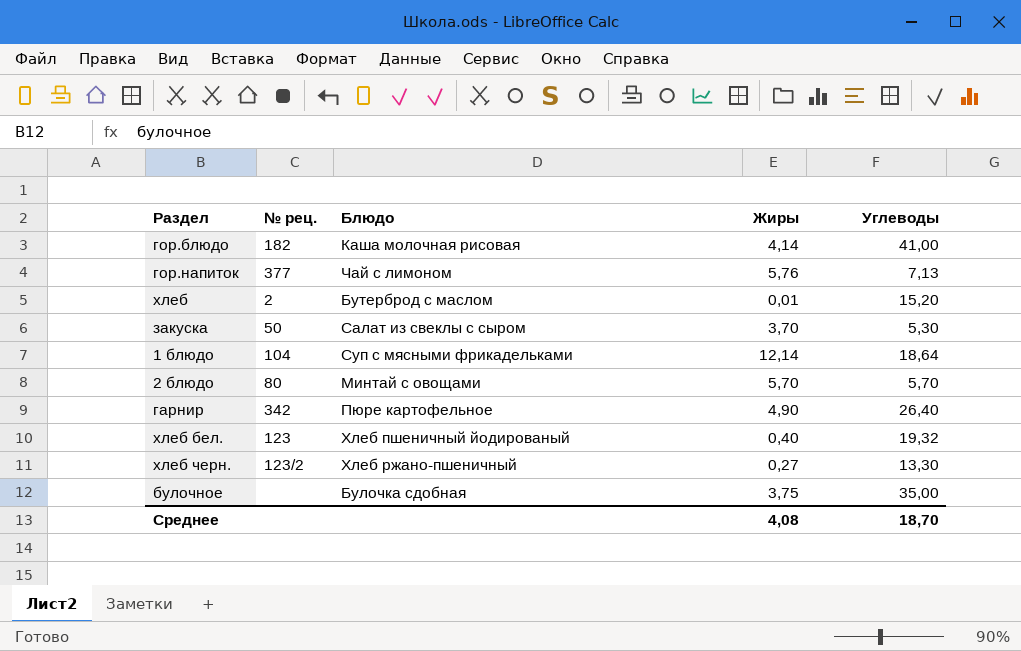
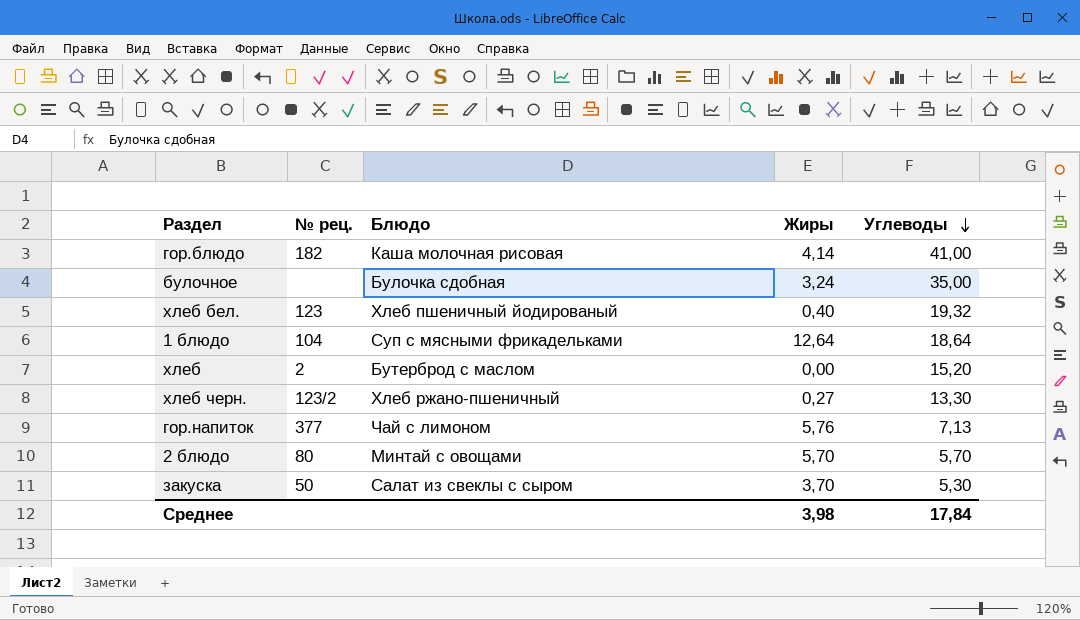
row order: none -> Углеводы descending
row гарнир: 342 | Пюре картофельное | 4,90 | 26,40 -> none
булочное | Жиры: 3,75 -> 3,24
1 блюдо | Жиры: 12,14 -> 12,64
хлеб | Жиры: 0,01 -> 0,00
Среднее | Жиры: 4,08 -> 3,98
Среднее | Углеводы: 18,70 -> 17,84

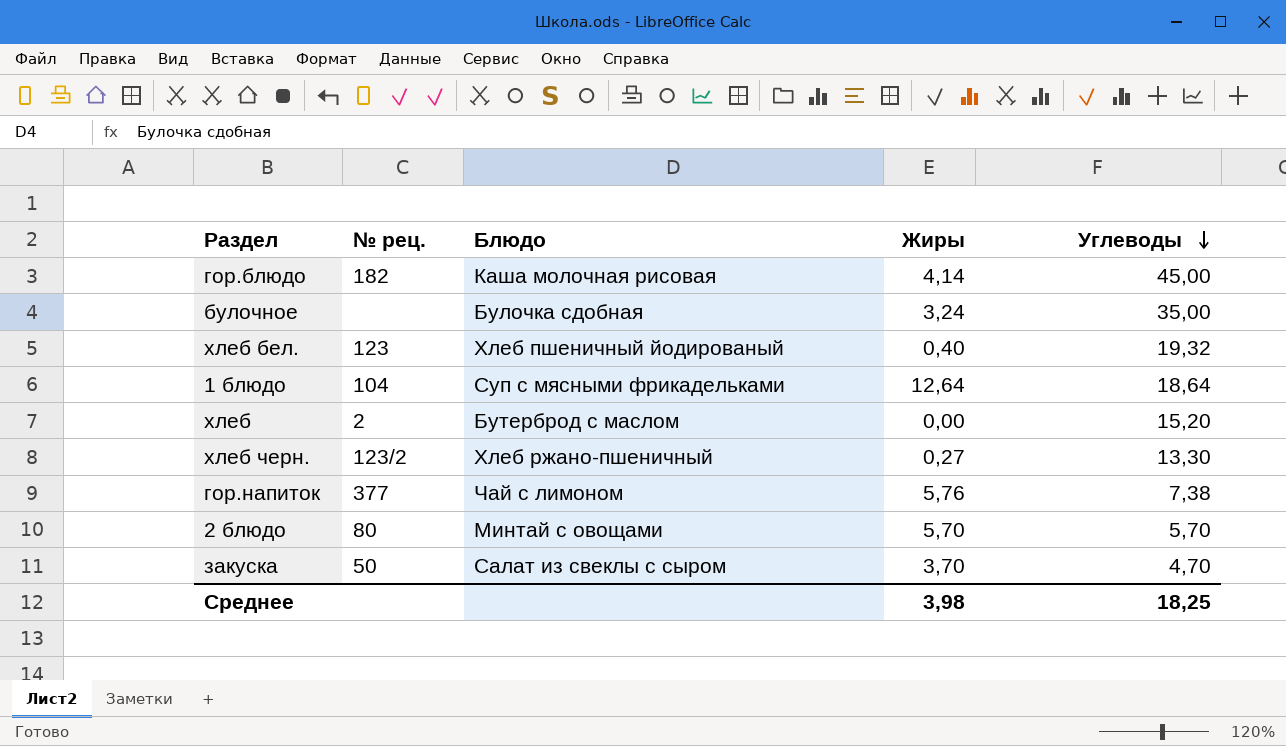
гор.блюдо | Углеводы: 41,00 -> 45,00
гор.напиток | Углеводы: 7,13 -> 7,38
закуска | Углеводы: 5,30 -> 4,70
Среднее | Углеводы: 17,84 -> 18,25

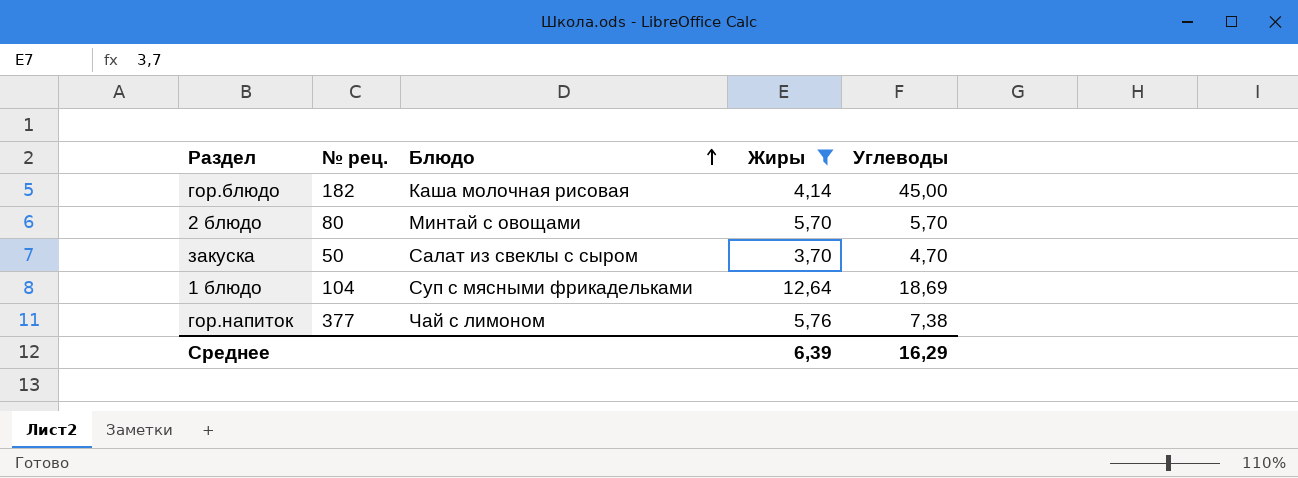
filter: none -> Жиры >= 3,70
row order: Углеводы descending -> Блюдо ascending
1 блюдо | Углеводы: 18,64 -> 18,69
Среднее | Жиры: 3,98 -> 6,39
Среднее | Углеводы: 18,25 -> 16,29

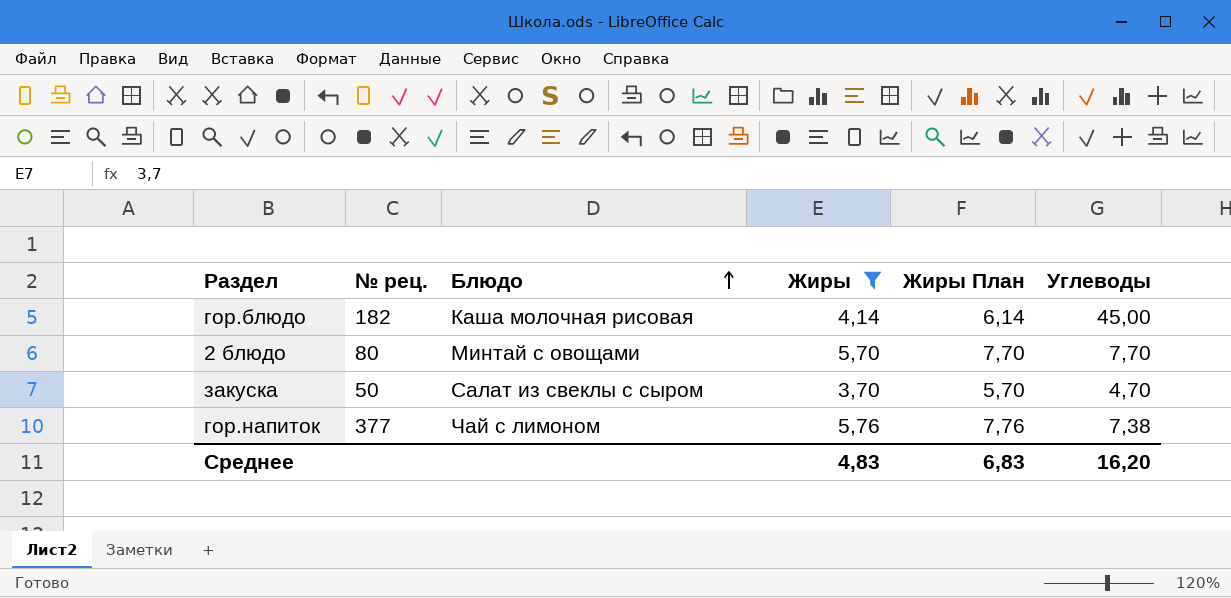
column Жиры План | formula: none -> [Жиры] + 2
row 1 блюдо: 104 | Суп с мясными фрикадельками | 12,64 | 18,69 -> none
2 блюдо | Углеводы: 5,70 -> 7,70
Среднее | Жиры: 6,39 -> 4,83
Среднее | Углеводы: 16,29 -> 16,20

